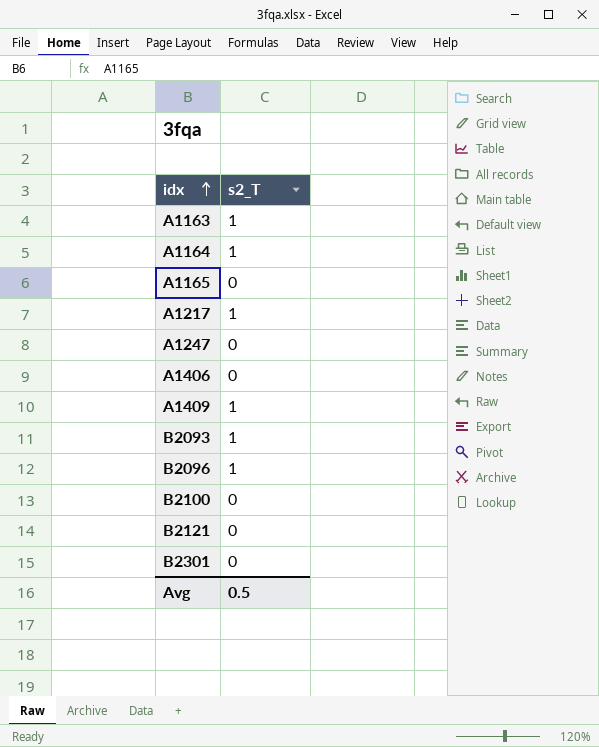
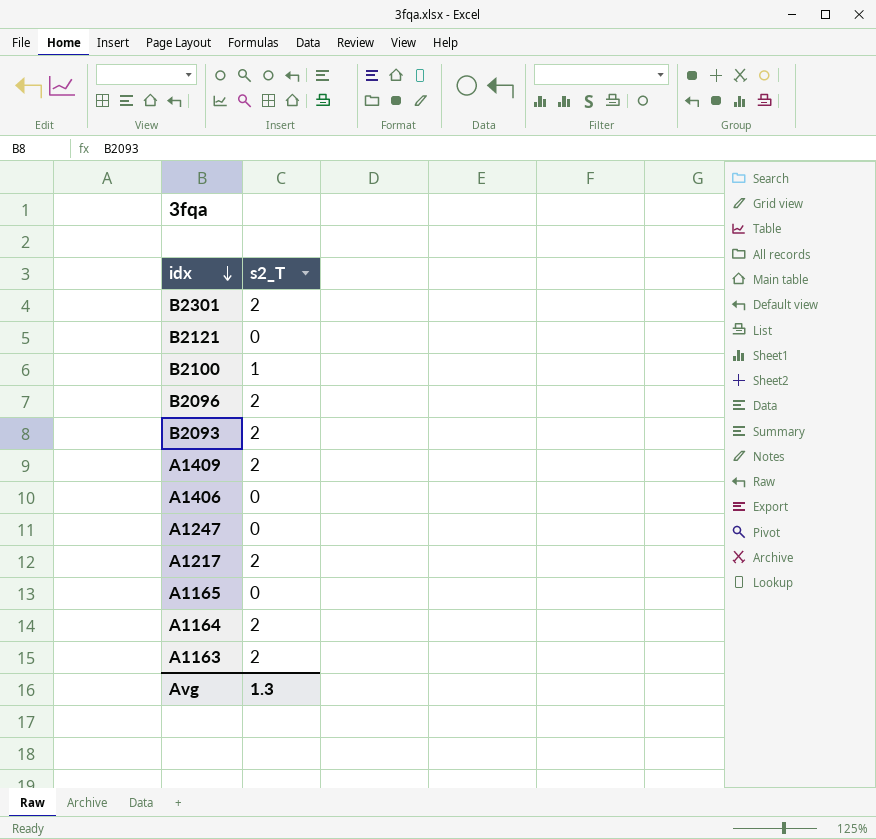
row order: idx ascending -> idx descending
B2301 | s2_T: 0 -> 2
B2100 | s2_T: 0 -> 1
B2096 | s2_T: 1 -> 2
B2093 | s2_T: 1 -> 2
A1409 | s2_T: 1 -> 2
A1217 | s2_T: 1 -> 2
A1164 | s2_T: 1 -> 2
A1163 | s2_T: 1 -> 2
Avg | s2_T: 0.5 -> 1.3

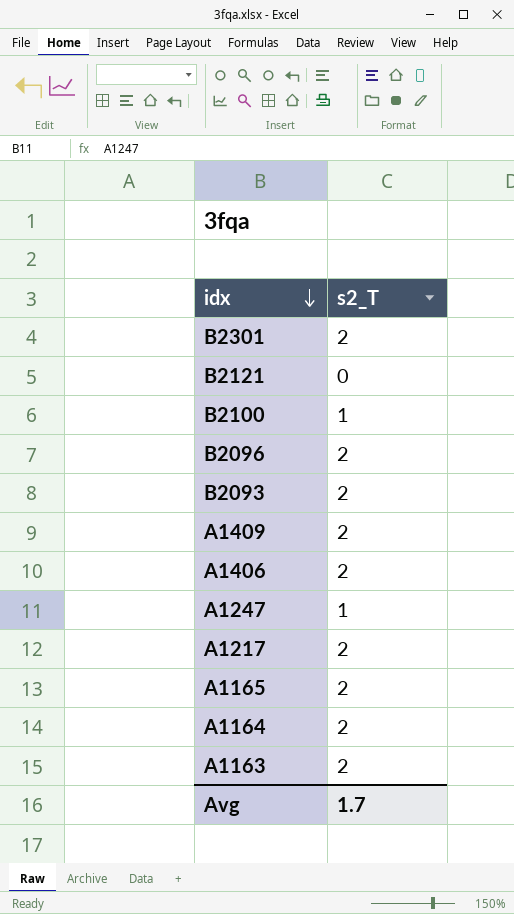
A1406 | s2_T: 0 -> 2
A1247 | s2_T: 0 -> 1
A1165 | s2_T: 0 -> 2
Avg | s2_T: 1.3 -> 1.7

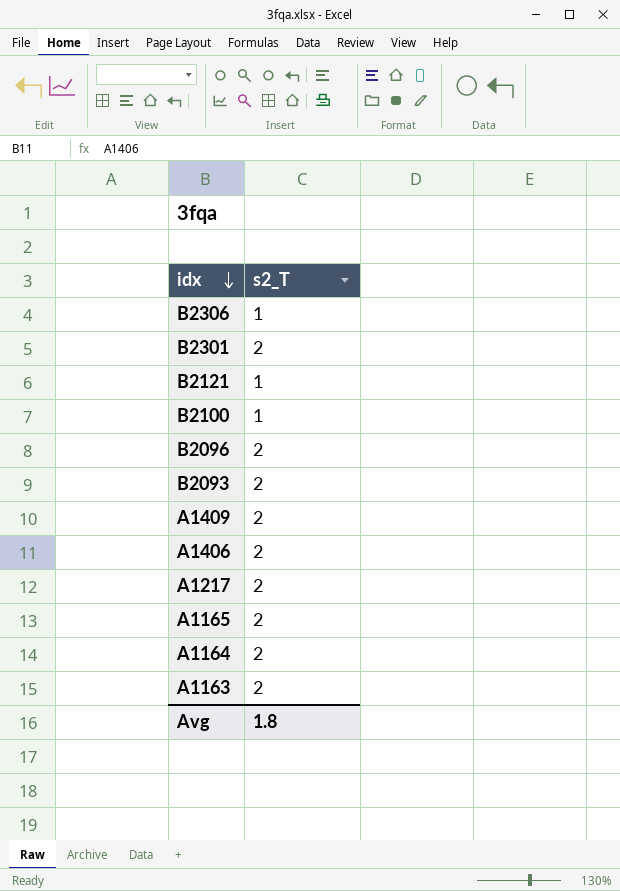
row A1247: 1 -> none
row B2306: none -> 1
B2121 | s2_T: 0 -> 1
Avg | s2_T: 1.7 -> 1.8

